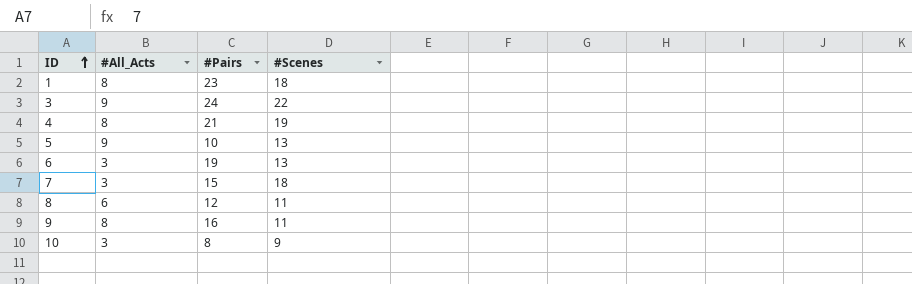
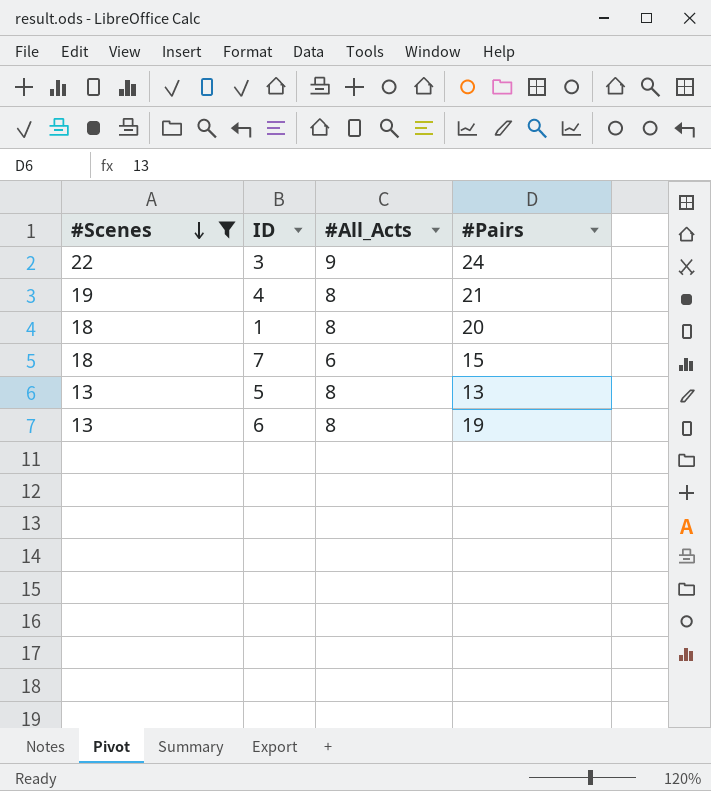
filter: none -> #Scenes >= 13
row order: ID ascending -> #Scenes descending
column #Scenes | position: 4 -> 1
1 | #Pairs: 23 -> 20
7 | #All_Acts: 3 -> 6
5 | #All_Acts: 9 -> 8
5 | #Pairs: 10 -> 13
6 | #All_Acts: 3 -> 8

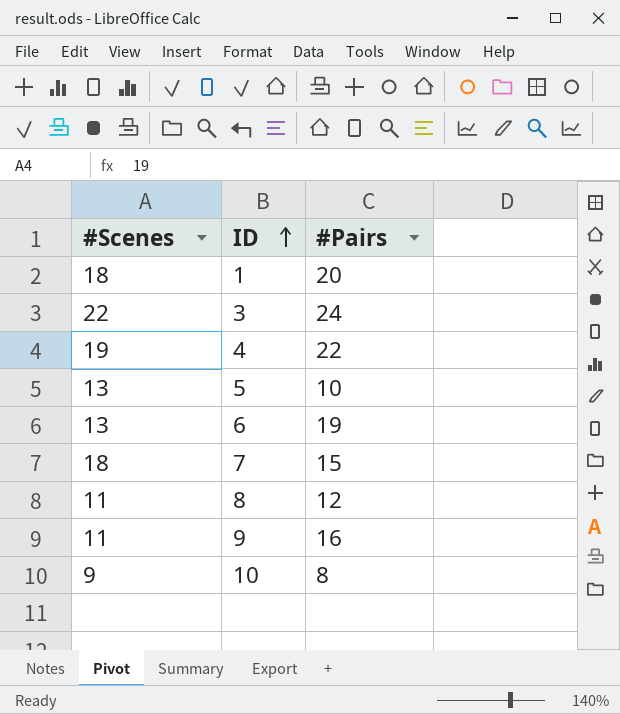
filter: #Scenes >= 13 -> none
row order: #Scenes descending -> ID ascending
column #All_Acts | position: 3 -> none
4 | #Pairs: 21 -> 22
5 | #Pairs: 13 -> 10

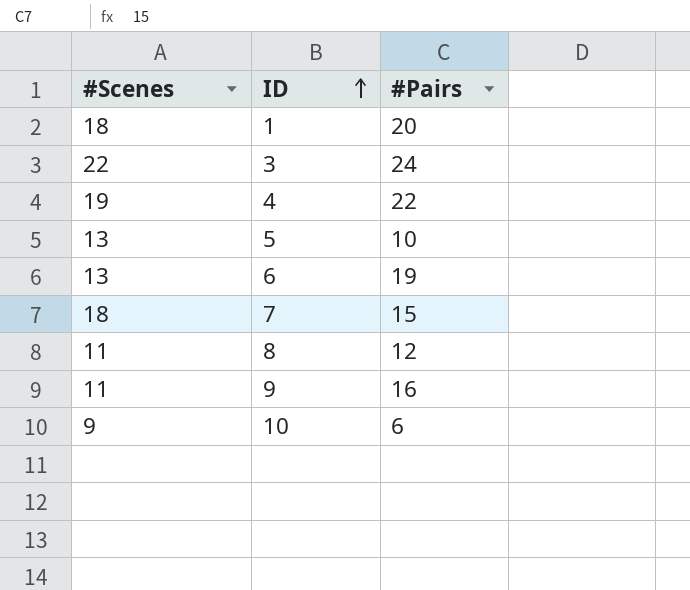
10 | #Pairs: 8 -> 6

